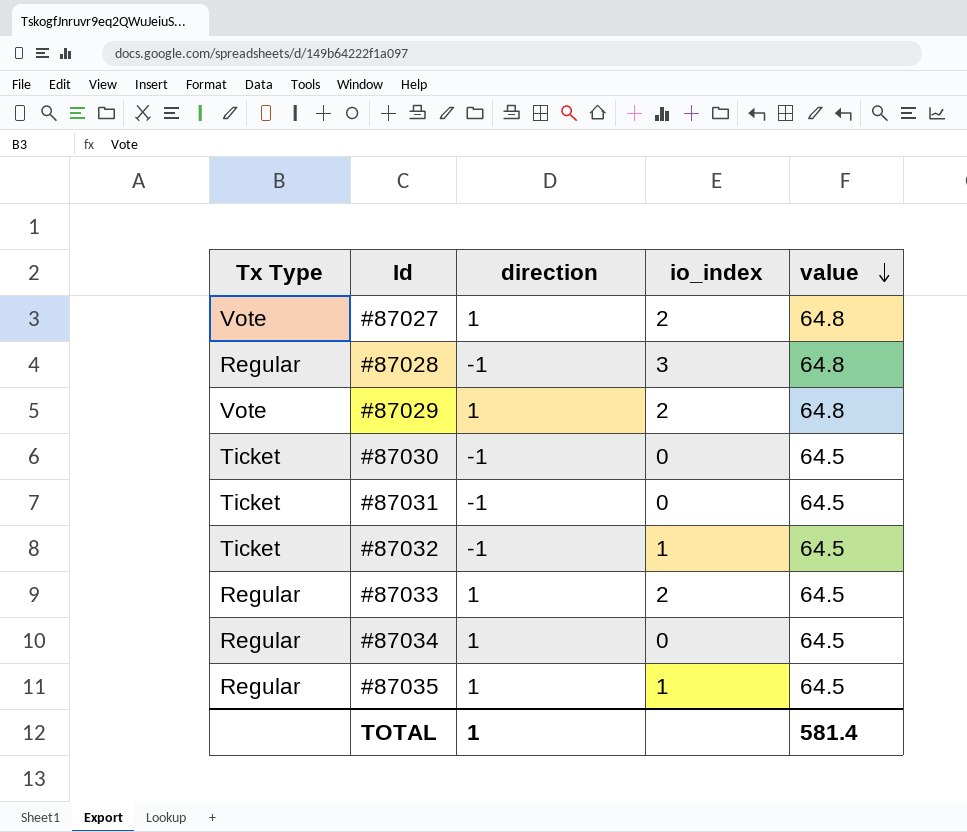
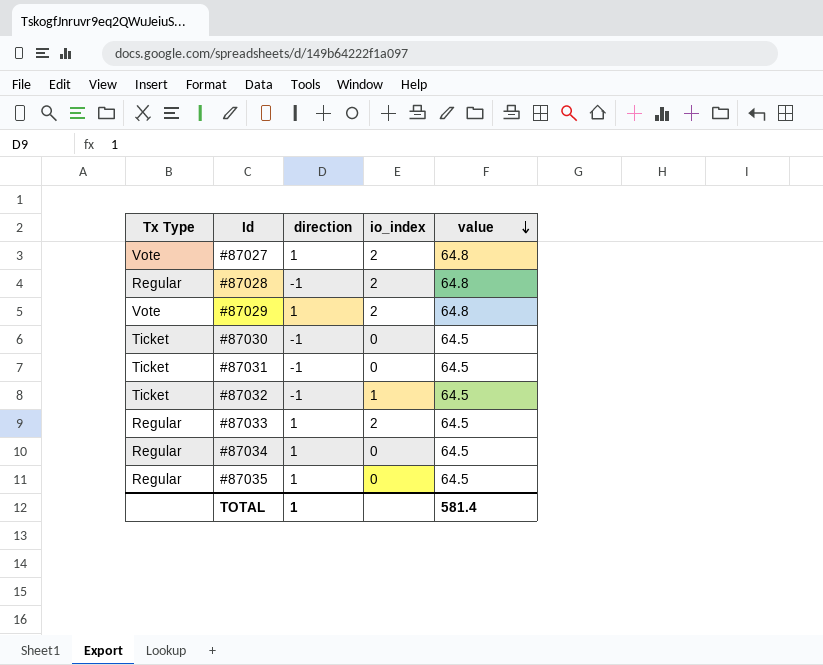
#87028 | io_index: 3 -> 2
#87035 | io_index: 1 -> 0

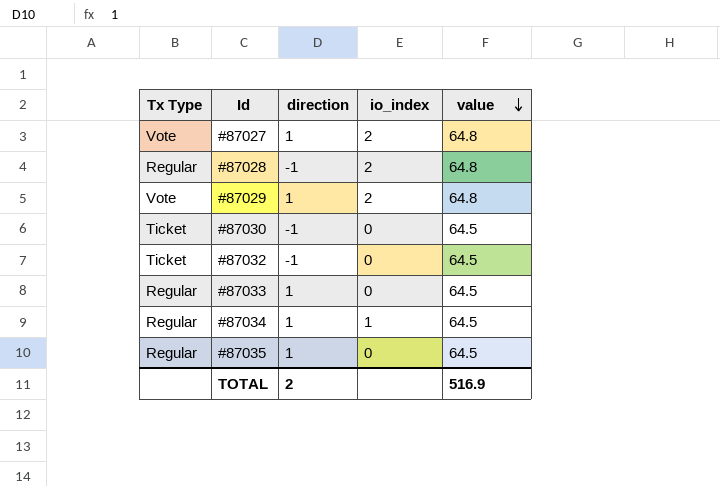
row #87031: Ticket | -1 | 0 | 64.5 -> none
#87032 | io_index: 1 -> 0
#87033 | io_index: 2 -> 0
#87034 | io_index: 0 -> 1
TOTAL | direction: 1 -> 2
TOTAL | value: 581.4 -> 516.9

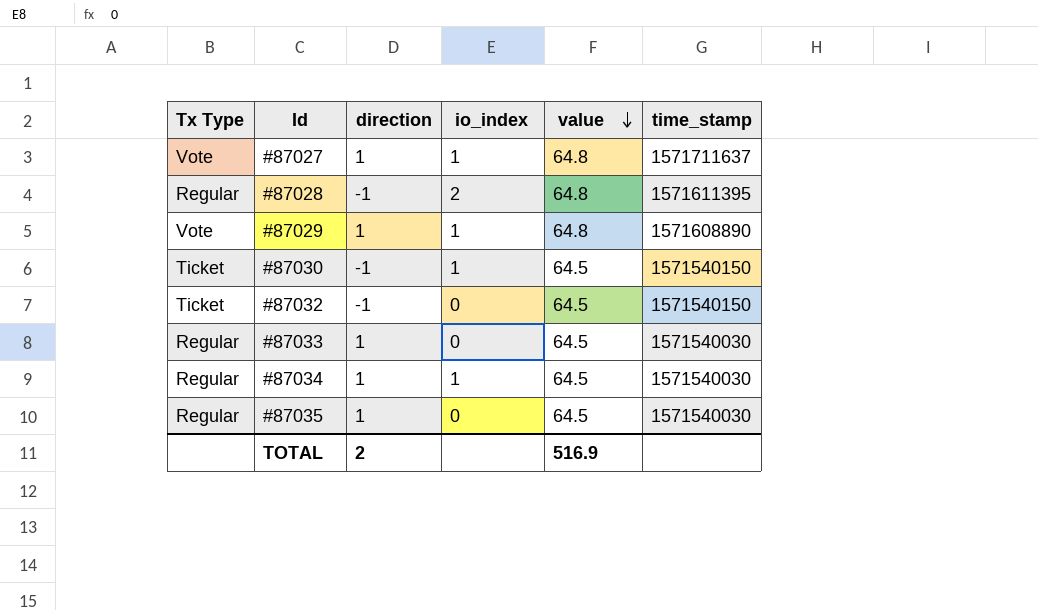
column time_stamp | position: none -> 6
#87027 | io_index: 2 -> 1
#87029 | io_index: 2 -> 1
#87030 | io_index: 0 -> 1

